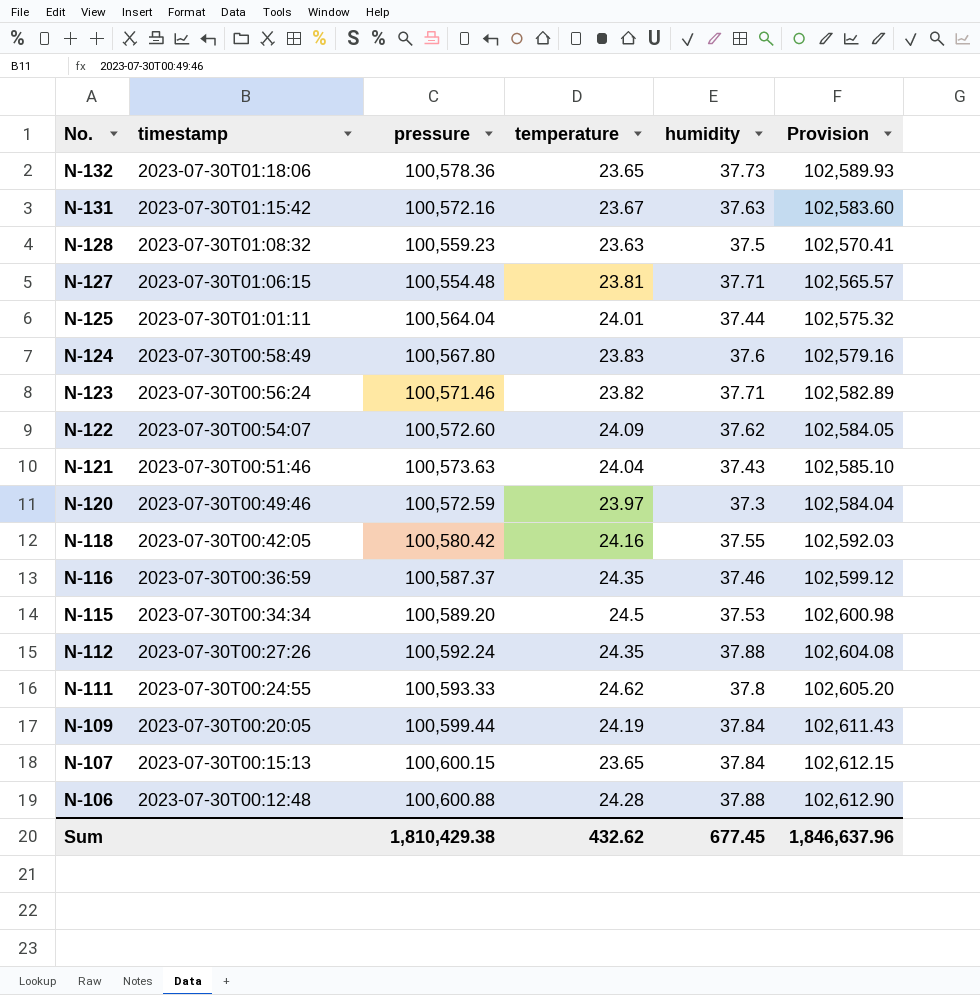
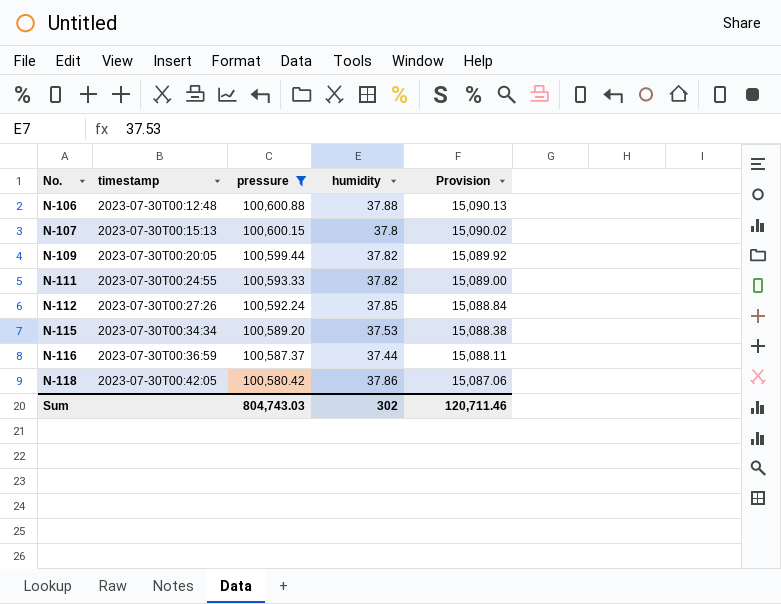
filter: none -> pressure >= 100,580.42
row order: No. descending -> No. ascending
column temperature | position: 4 -> none
column Provision | formula: [pressure] * 1.02 -> [pressure] * 0.15
N-107 | humidity: 37.84 -> 37.8
N-109 | humidity: 37.84 -> 37.82
N-111 | humidity: 37.8 -> 37.82
N-112 | humidity: 37.88 -> 37.85
N-116 | humidity: 37.46 -> 37.44
N-118 | humidity: 37.55 -> 37.86
Sum | pressure: 1,810,429.38 -> 804,743.03
Sum | humidity: 677.45 -> 302
Sum | Provision: 1,846,637.96 -> 120,711.46

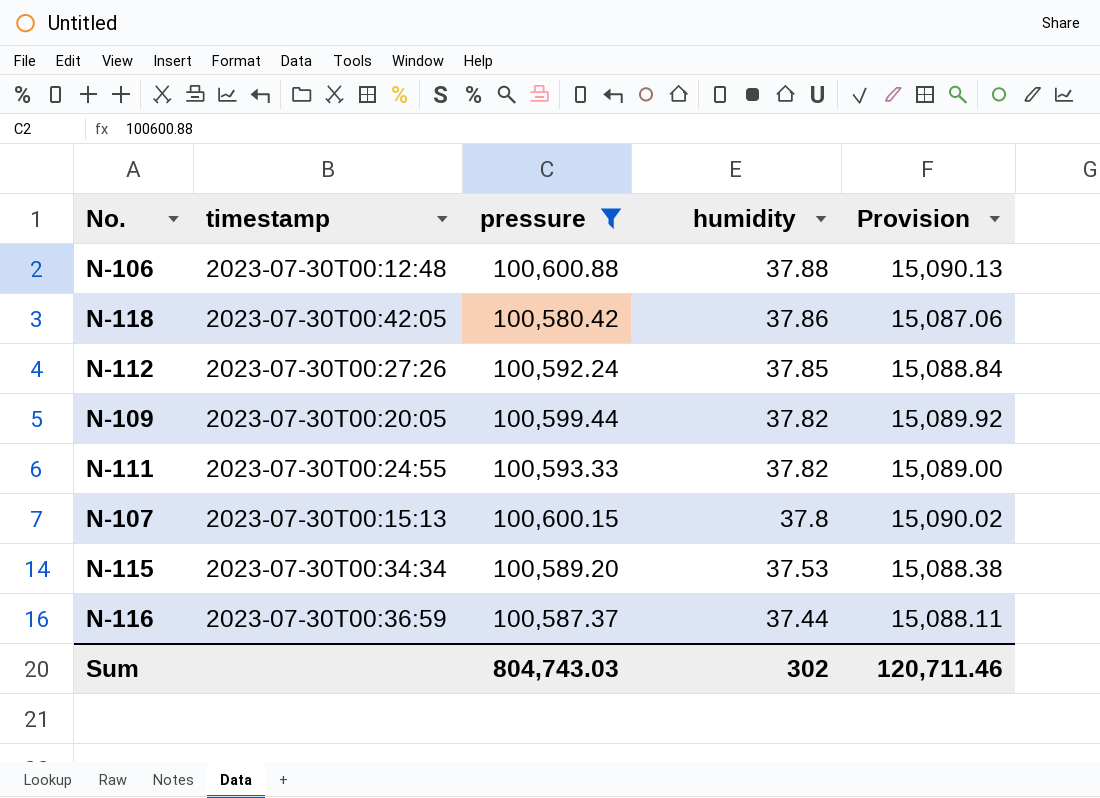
row order: No. ascending -> humidity descending

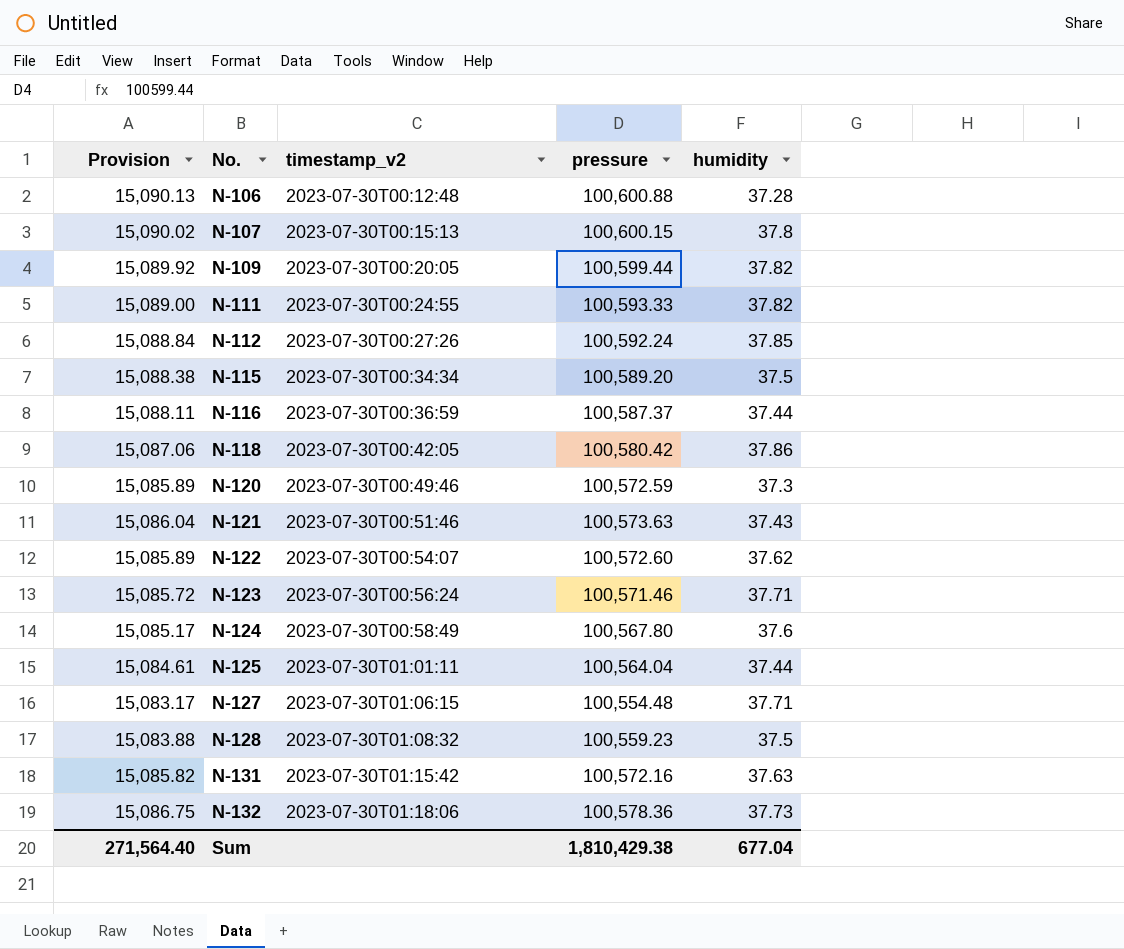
filter: pressure >= 100,580.42 -> none
row order: humidity descending -> No. ascending
column Provision | position: 5 -> 1
column name: timestamp -> timestamp_v2
N-106 | humidity: 37.88 -> 37.28
N-115 | humidity: 37.53 -> 37.5
Sum | Provision: 120,711.46 -> 271,564.40
Sum | pressure: 804,743.03 -> 1,810,429.38
Sum | humidity: 302 -> 677.04

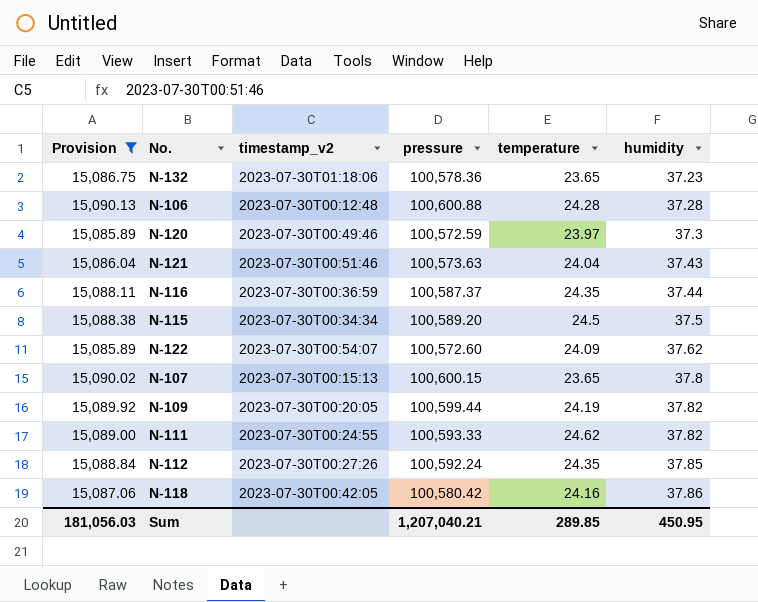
filter: none -> Provision >= 15,085.89
row order: No. ascending -> humidity ascending
column temperature | position: none -> 5
N-132 | humidity: 37.73 -> 37.23
Sum | Provision: 271,564.40 -> 181,056.03
Sum | pressure: 1,810,429.38 -> 1,207,040.21
Sum | humidity: 677.04 -> 450.95

